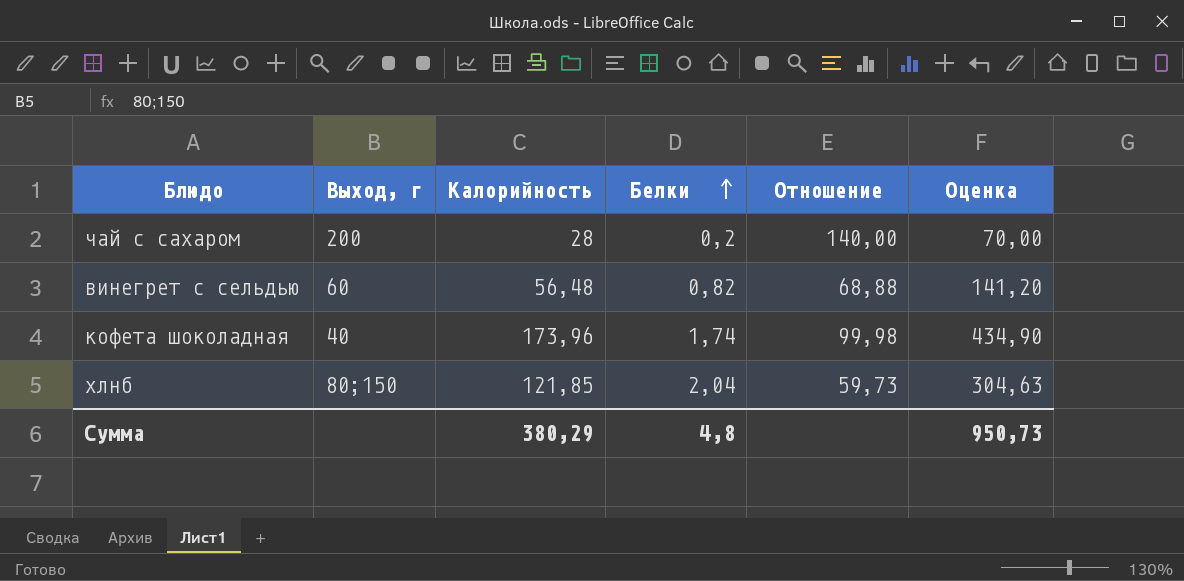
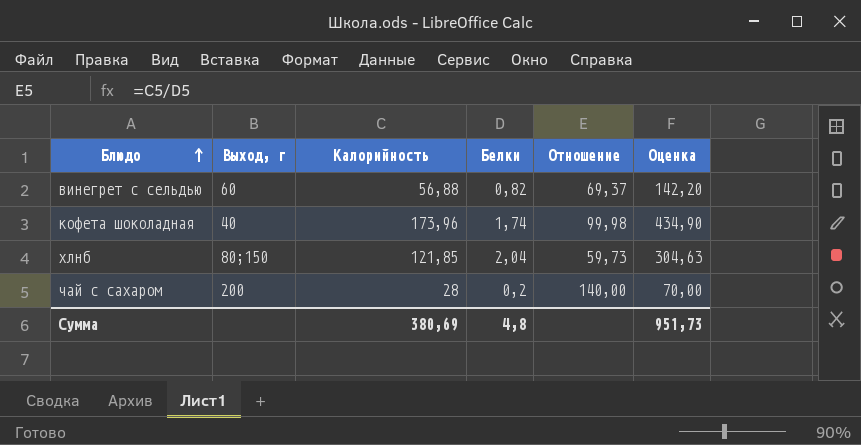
row order: Белки ascending -> Блюдо ascending
винегрет с сельдью | Калорийность: 56,48 -> 56,88
винегрет с сельдью | Отношение: 68,88 -> 69,37
винегрет с сельдью | Оценка: 141,20 -> 142,20
Сумма | Калорийность: 380,29 -> 380,69
Сумма | Оценка: 950,73 -> 951,73

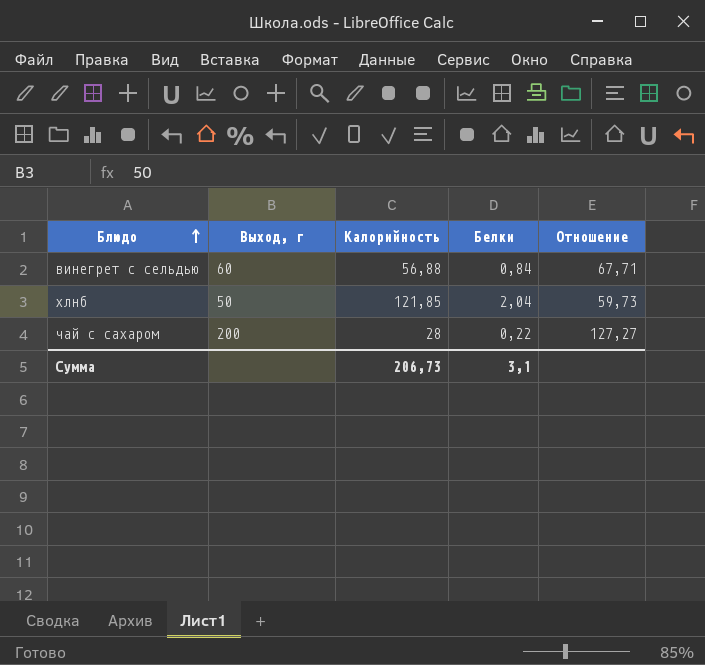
column Оценка | formula: [Калорийность] * 2,5 -> none
row кофета шоколадная: 40 | 173,96 | 1,74 | 99,98 | 434,90 -> none
винегрет с сельдью | Белки: 0,82 -> 0,84
винегрет с сельдью | Отношение: 69,37 -> 67,71
хлнб | Выход, г: 80;150 -> 50
чай с сахаром | Белки: 0,2 -> 0,22
чай с сахаром | Отношение: 140,00 -> 127,27
Сумма | Калорийность: 380,69 -> 206,73
Сумма | Белки: 4,8 -> 3,1

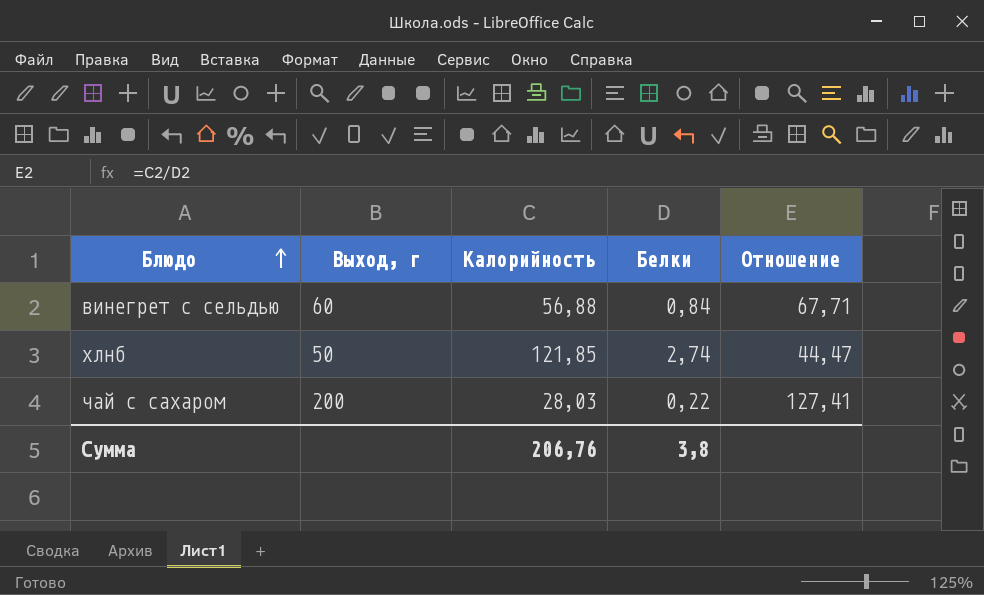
хлнб | Белки: 2,04 -> 2,74
хлнб | Отношение: 59,73 -> 44,47
чай с сахаром | Калорийность: 28 -> 28,03
чай с сахаром | Отношение: 127,27 -> 127,41
Сумма | Калорийность: 206,73 -> 206,76
Сумма | Белки: 3,1 -> 3,8

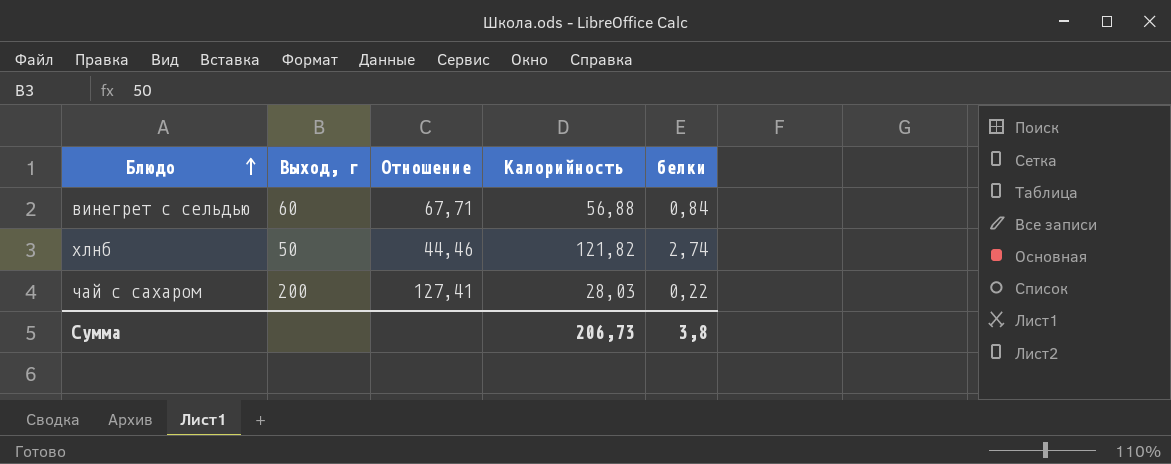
column Отношение | position: 5 -> 3
column name: Белки -> белки
хлнб | Отношение: 44,47 -> 44,46
хлнб | Калорийность: 121,85 -> 121,82
Сумма | Калорийность: 206,76 -> 206,73

